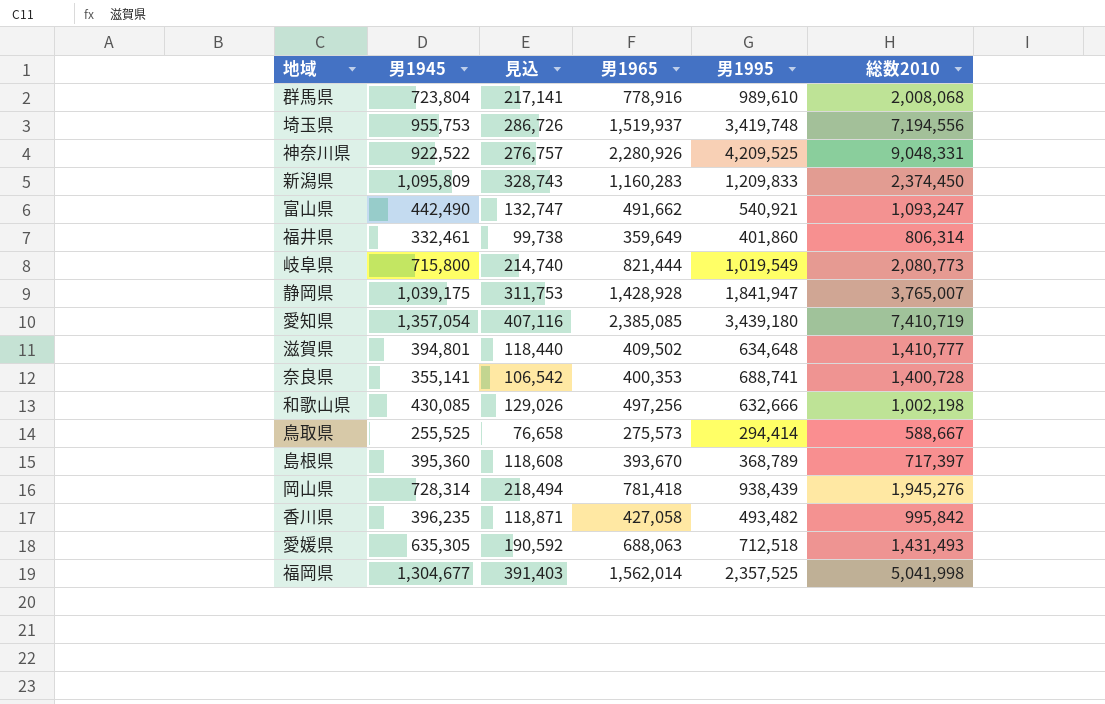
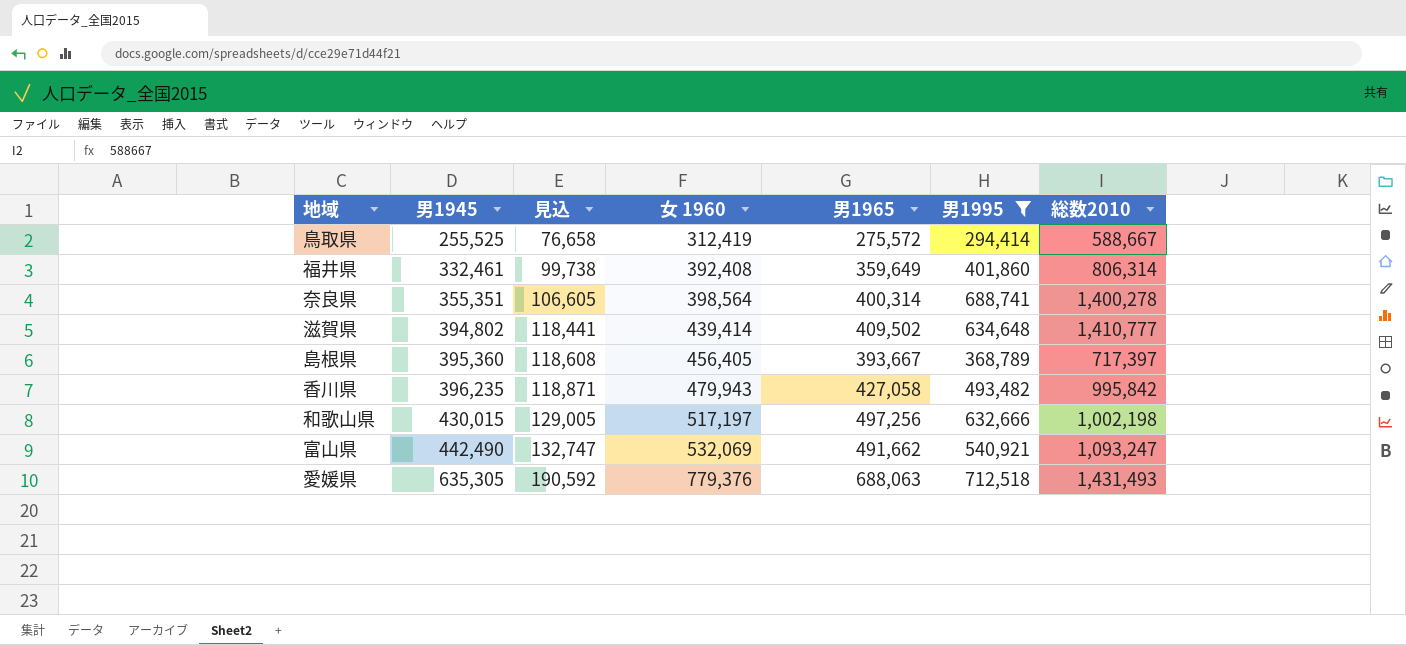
filter: none -> 男1995 <= 712,518
row order: none -> 男1945 ascending
column 女 1960 | position: none -> 4
鳥取県 | 男1965: 275,573 -> 275,572
奈良県 | 男1945: 355,141 -> 355,351
奈良県 | 見込: 106,542 -> 106,605
奈良県 | 男1965: 400,353 -> 400,314
奈良県 | 総数2010: 1,400,728 -> 1,400,278
滋賀県 | 男1945: 394,801 -> 394,802
滋賀県 | 見込: 118,440 -> 118,441
島根県 | 男1965: 393,670 -> 393,667
和歌山県 | 男1945: 430,085 -> 430,015
和歌山県 | 見込: 129,026 -> 129,005

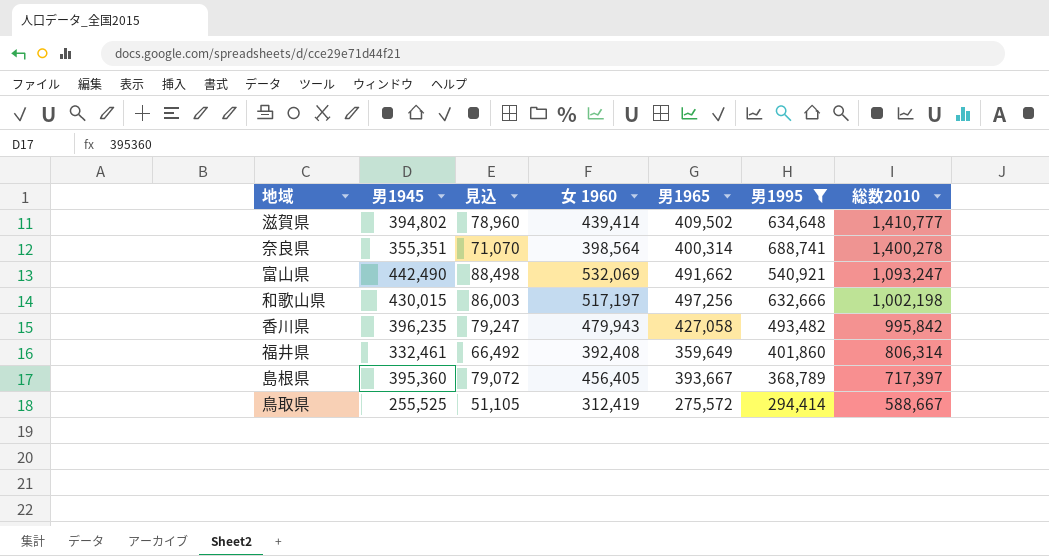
row order: 男1945 ascending -> 総数2010 descending
column 見込 | formula: [男1945] * 0.3 -> [男1945] * 0.2
row 愛媛県: 635,305 | 190,592 | 779,376 | 688,063 | 712,518 | 1,431,493 -> none

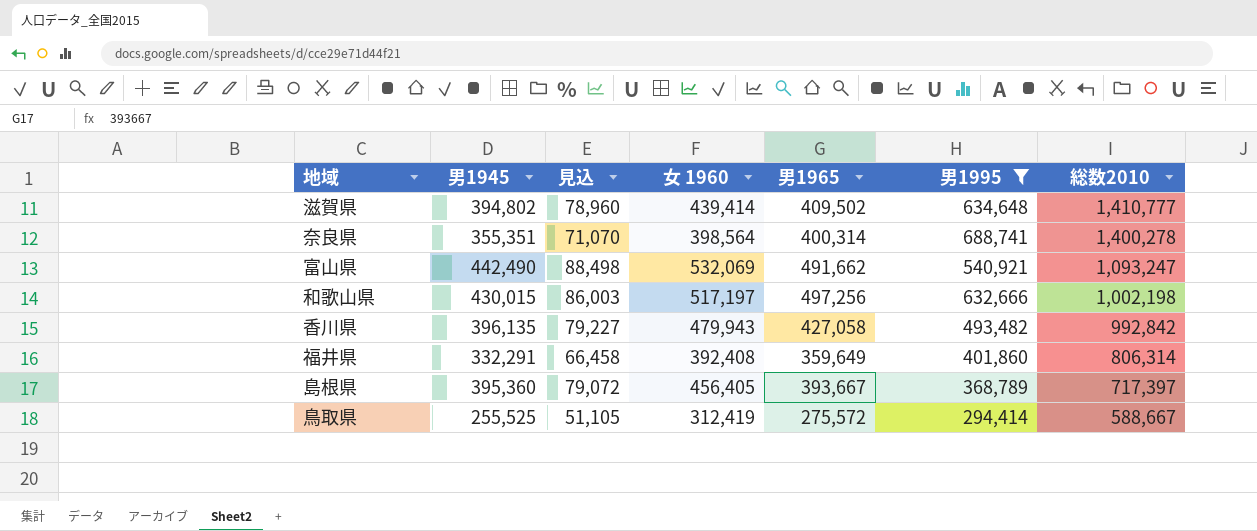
香川県 | 男1945: 396,235 -> 396,135
香川県 | 見込: 79,247 -> 79,227
香川県 | 総数2010: 995,842 -> 992,842
福井県 | 男1945: 332,461 -> 332,291
福井県 | 見込: 66,492 -> 66,458

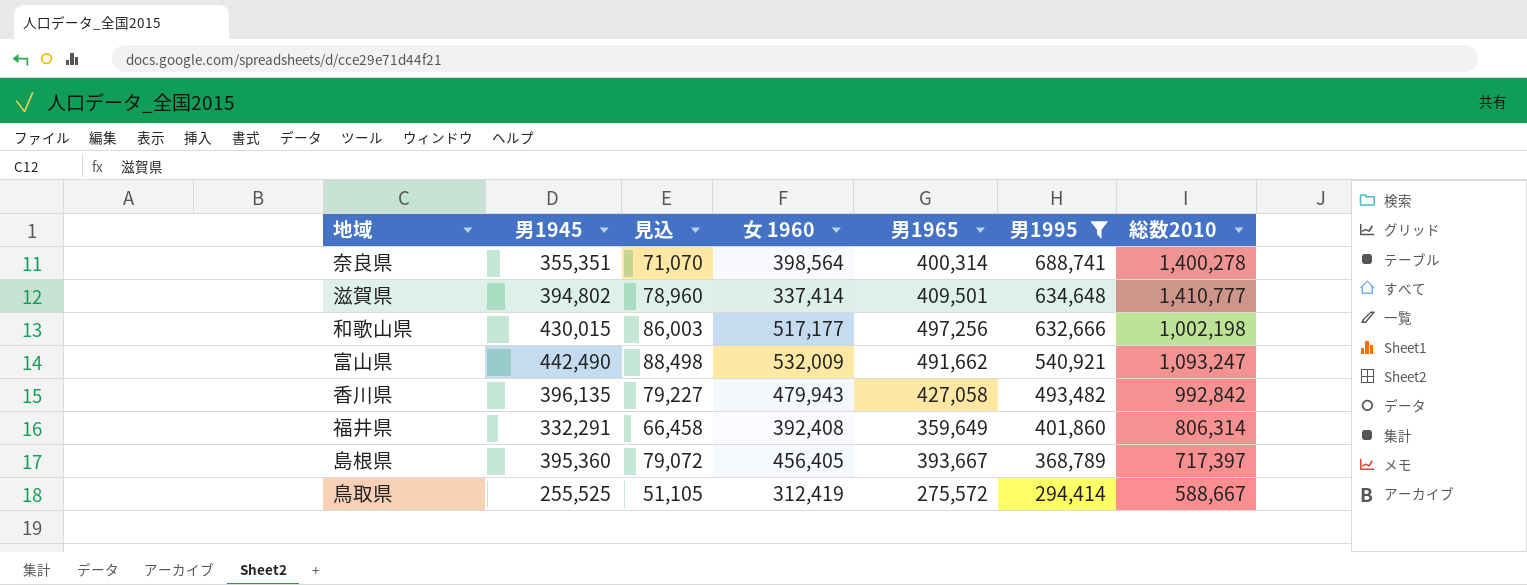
row order: 総数2010 descending -> 男1995 descending
滋賀県 | 女 1960: 439,414 -> 337,414
滋賀県 | 男1965: 409,502 -> 409,501
和歌山県 | 女 1960: 517,197 -> 517,177
富山県 | 女 1960: 532,069 -> 532,009

